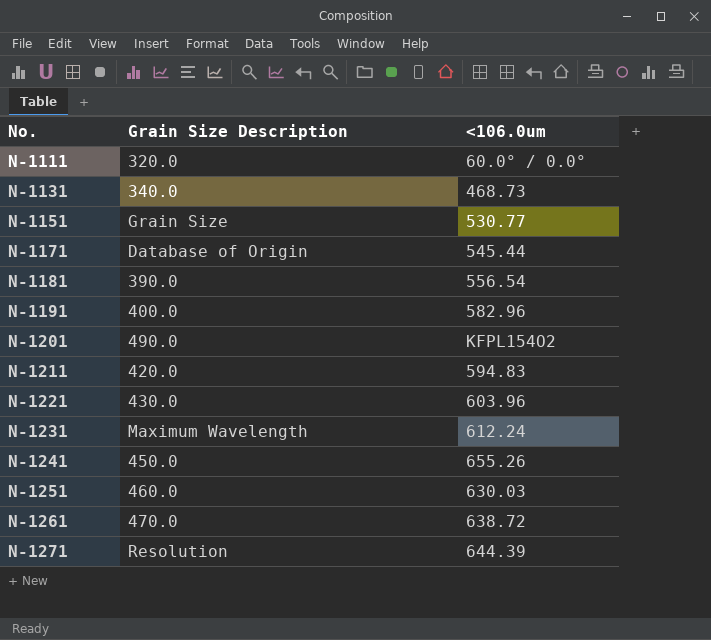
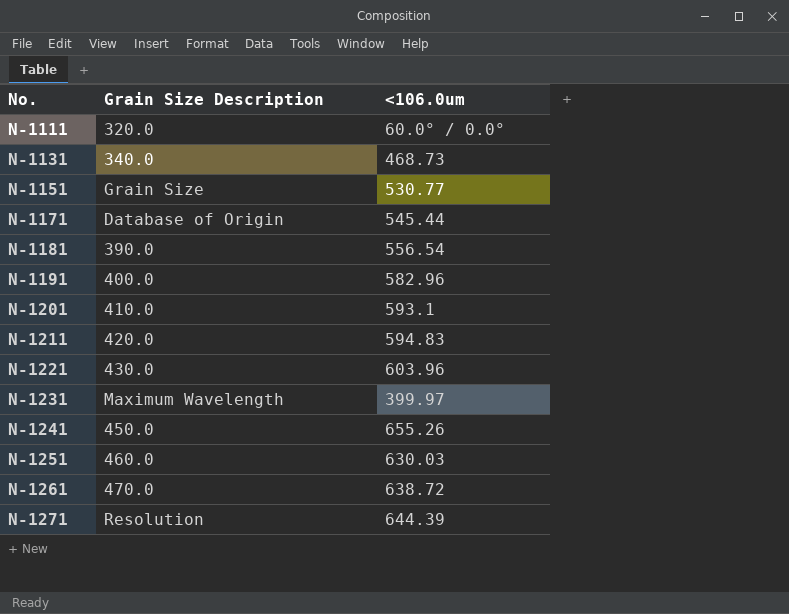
N-1201 | Grain Size Description: 490.0 -> 410.0
N-1201 | <106.0um: KFPL154O2 -> 593.1
N-1231 | <106.0um: 612.24 -> 399.97

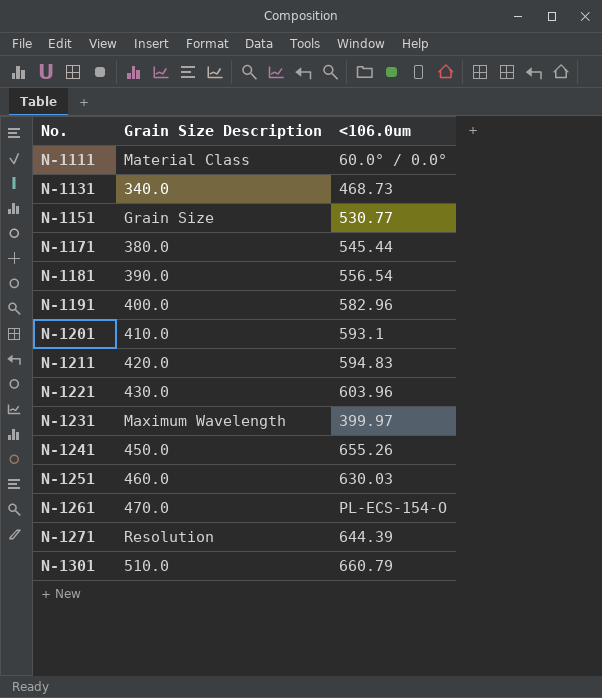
N-1111 | Grain Size Description: 320.0 -> Material Class
N-1171 | Grain Size Description: Database of Origin -> 380.0
N-1261 | <106.0um: 638.72 -> PL-ECS-154-O
row N-1301: none -> 510.0 | 660.79

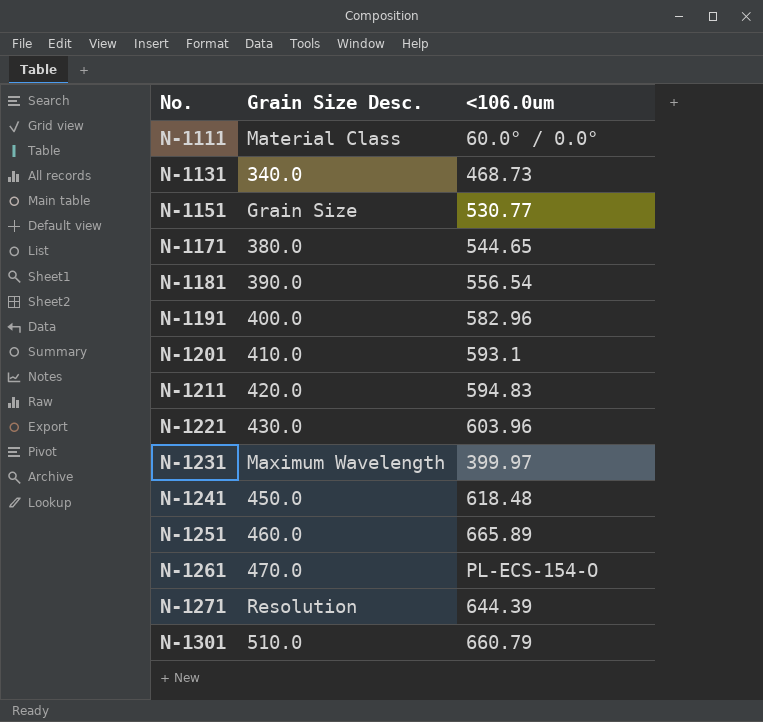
column name: Grain Size Description -> Grain Size Desc.
N-1171 | <106.0um: 545.44 -> 544.65
N-1241 | <106.0um: 655.26 -> 618.48
N-1251 | <106.0um: 630.03 -> 665.89

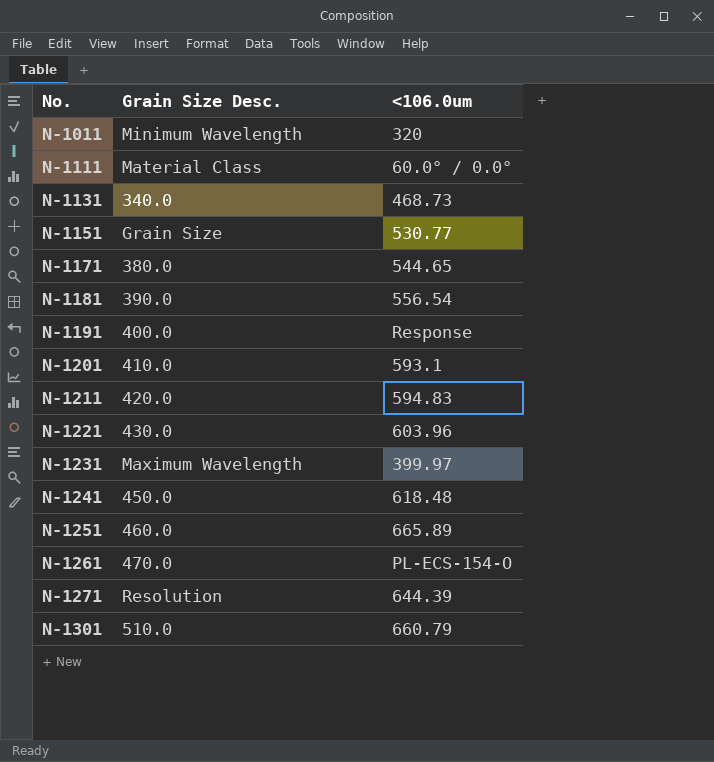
row N-1011: none -> Minimum Wavelength | 320
N-1191 | <106.0um: 582.96 -> Response

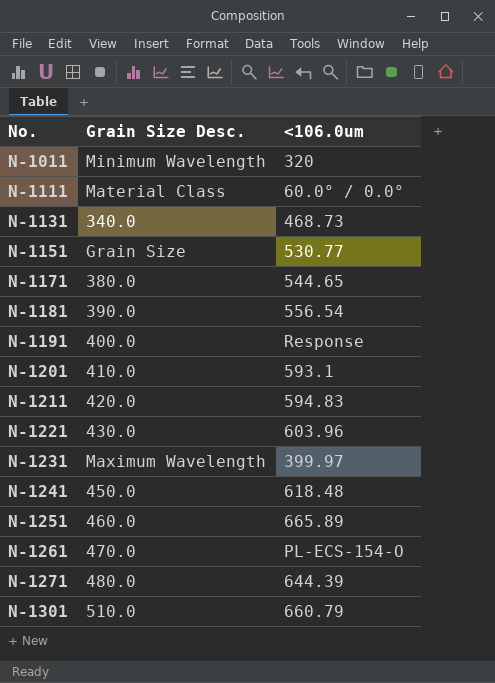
N-1271 | Grain Size Desc.: Resolution -> 480.0

